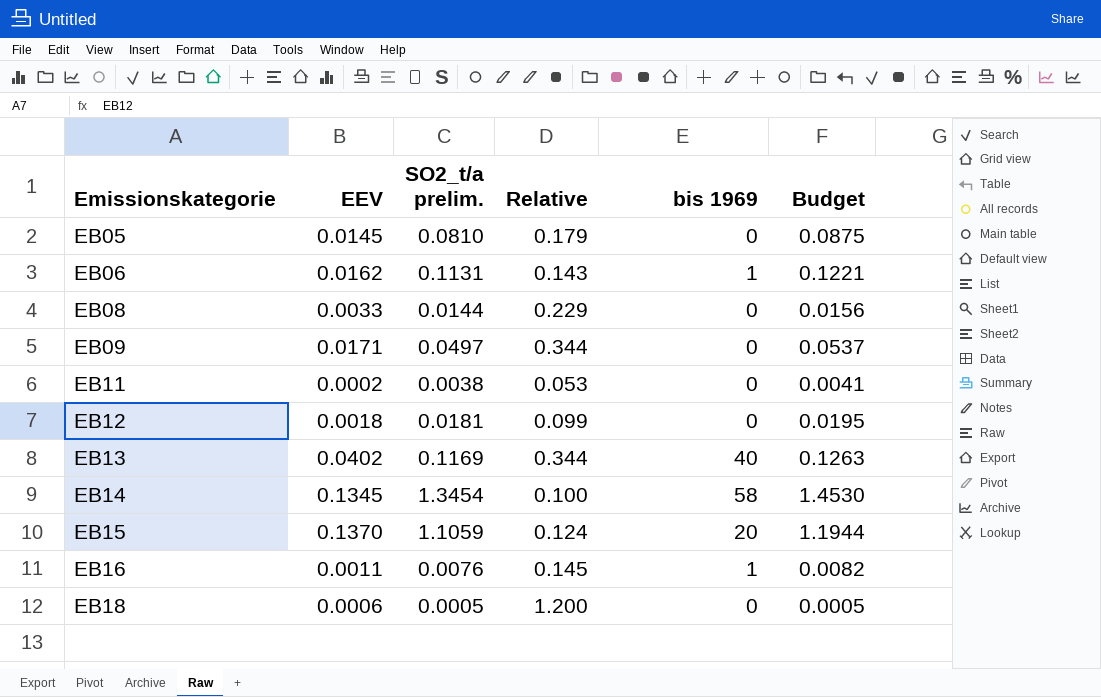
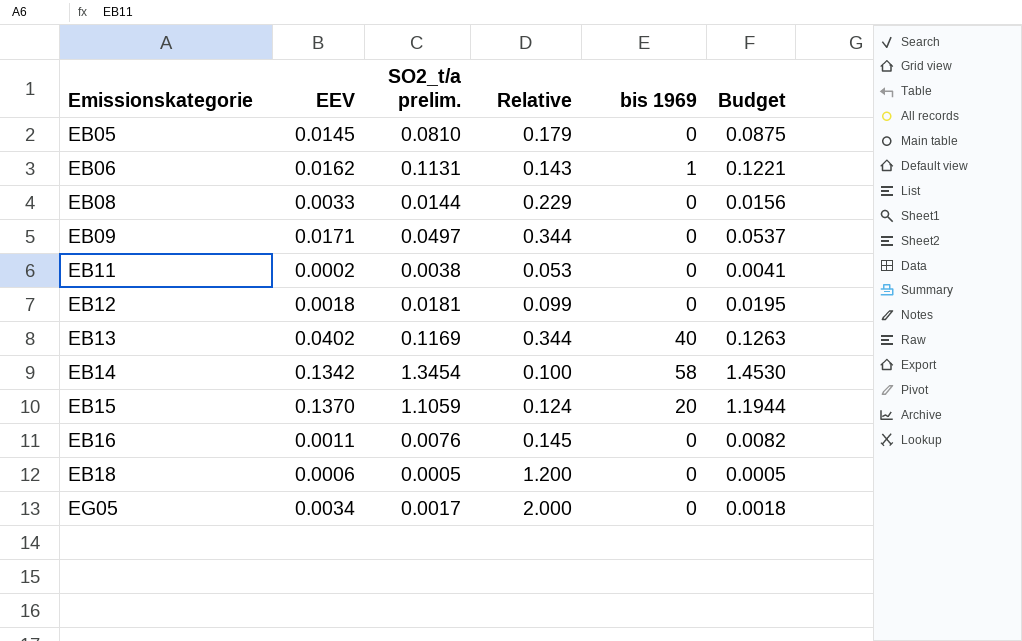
EB14 | EEV: 0.1345 -> 0.1342
EB16 | bis 1969: 1 -> 0
row EG05: none -> 0.0034 | 0.0017 | 2.000 | 0 | 0.0018

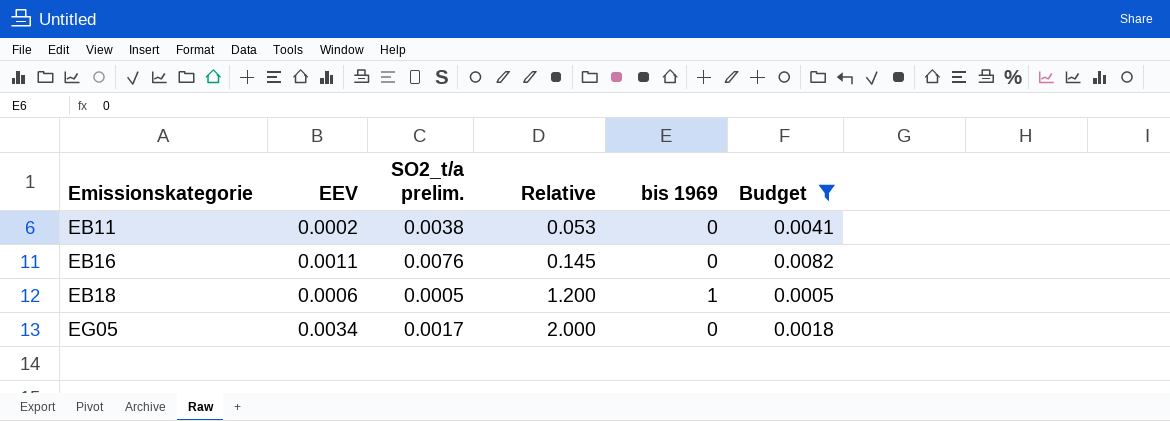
filter: none -> Budget <= 0.0082
EB18 | bis 1969: 0 -> 1

